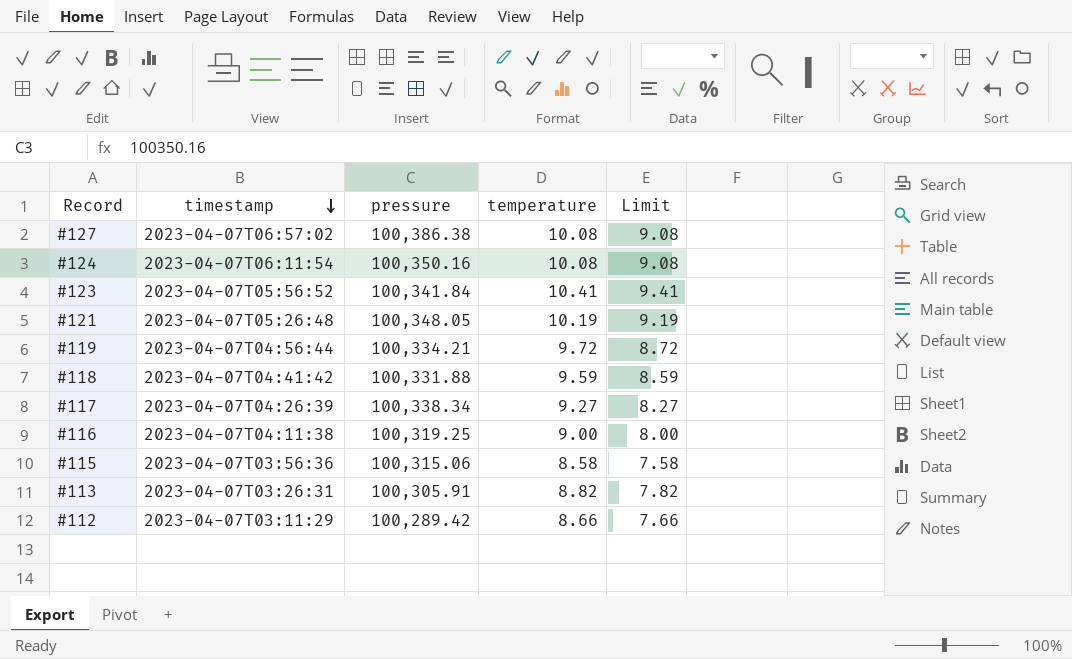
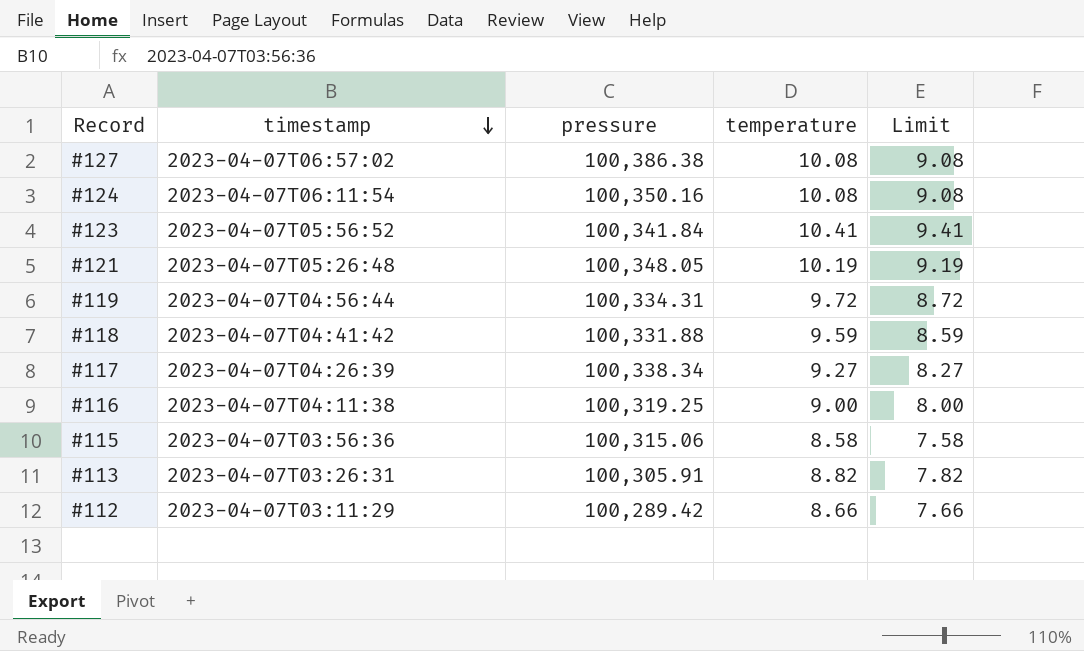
#119 | pressure: 100,334.21 -> 100,334.31

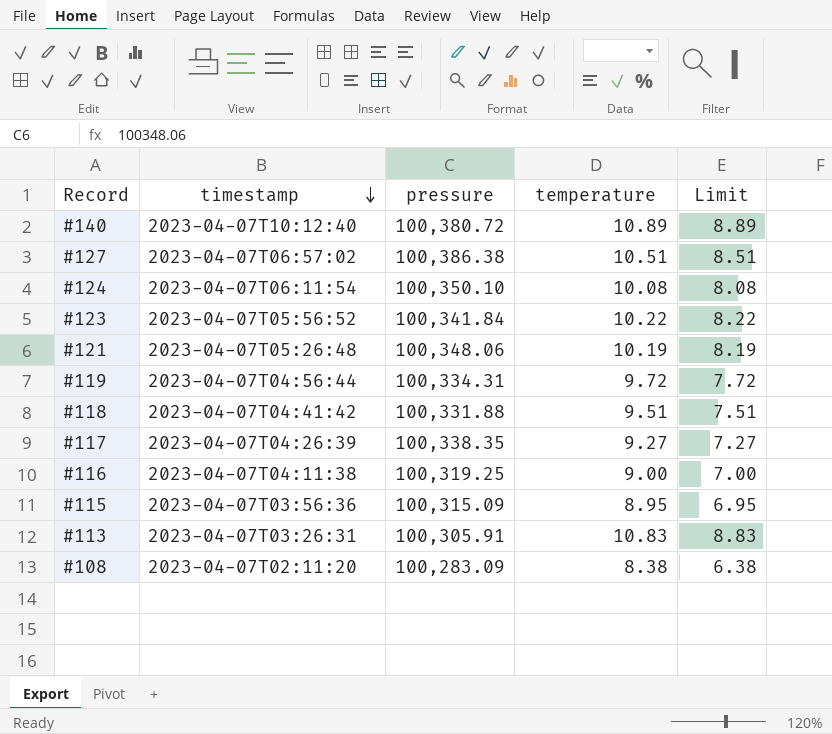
column Limit | formula: [temperature] - 1 -> [temperature] - 2
row #112: 2023-04-07T03:11:29 | 100,289.42 | 8.66 | 7.66 -> none
row #140: none -> 2023-04-07T10:12:40 | 100,380.72 | 10.89 | 8.89
#127 | temperature: 10.08 -> 10.51
#124 | pressure: 100,350.16 -> 100,350.10
#123 | temperature: 10.41 -> 10.22
#121 | pressure: 100,348.05 -> 100,348.06
#118 | temperature: 9.59 -> 9.51
#117 | pressure: 100,338.34 -> 100,338.35
#115 | pressure: 100,315.06 -> 100,315.09
#115 | temperature: 8.58 -> 8.95
#113 | temperature: 8.82 -> 10.83
row #108: none -> 2023-04-07T02:11:20 | 100,283.09 | 8.38 | 6.38

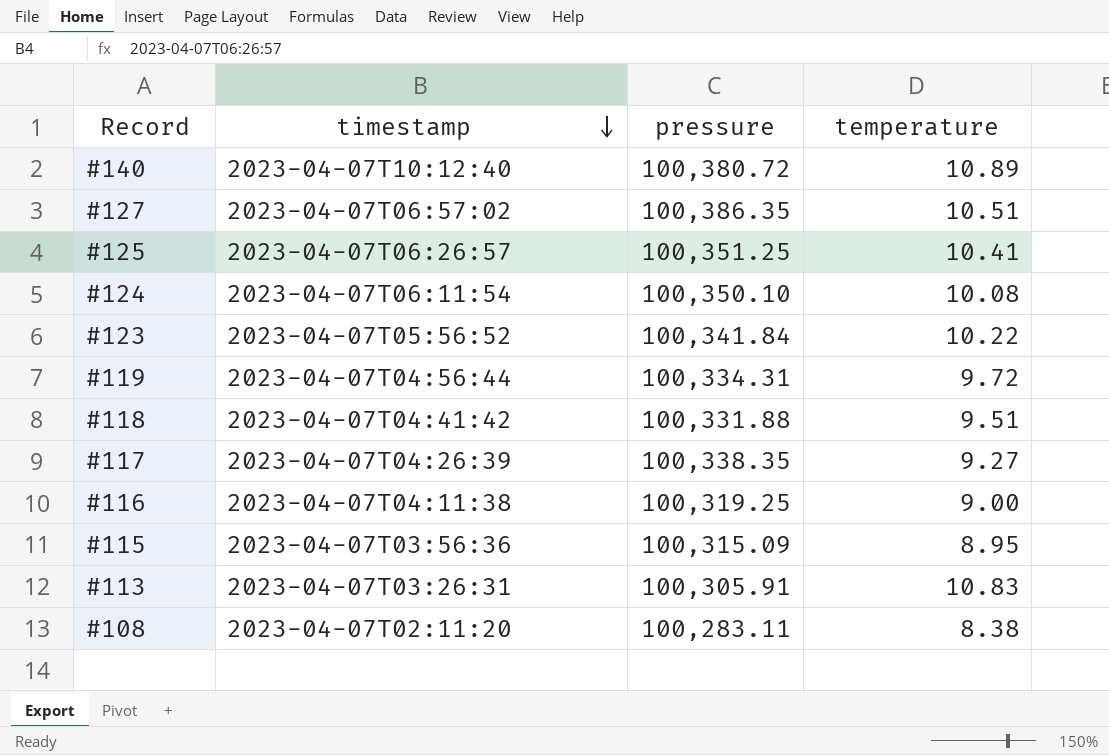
column Limit | formula: [temperature] - 2 -> none
row #121: 2023-04-07T05:26:48 | 100,348.06 | 10.19 | 8.19 -> none
#127 | pressure: 100,386.38 -> 100,386.35
row #125: none -> 2023-04-07T06:26:57 | 100,351.25 | 10.41
#108 | pressure: 100,283.09 -> 100,283.11

